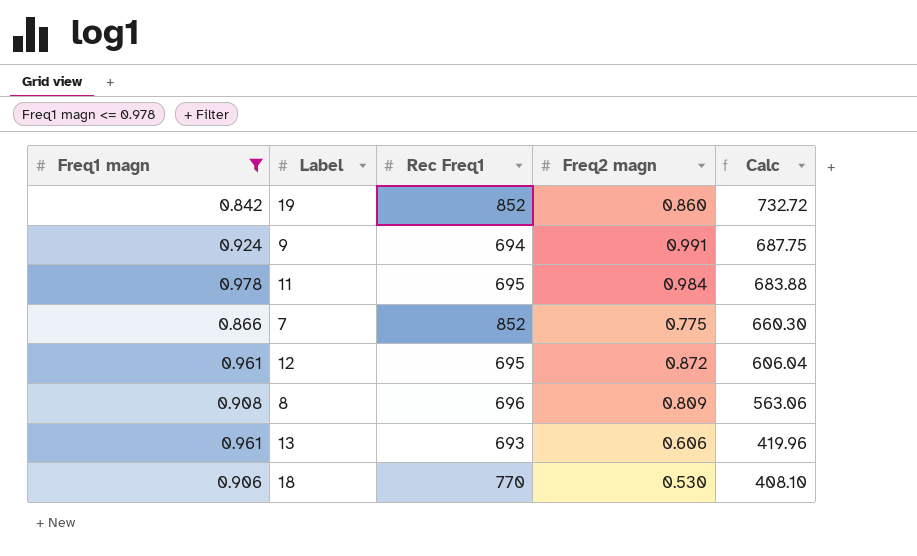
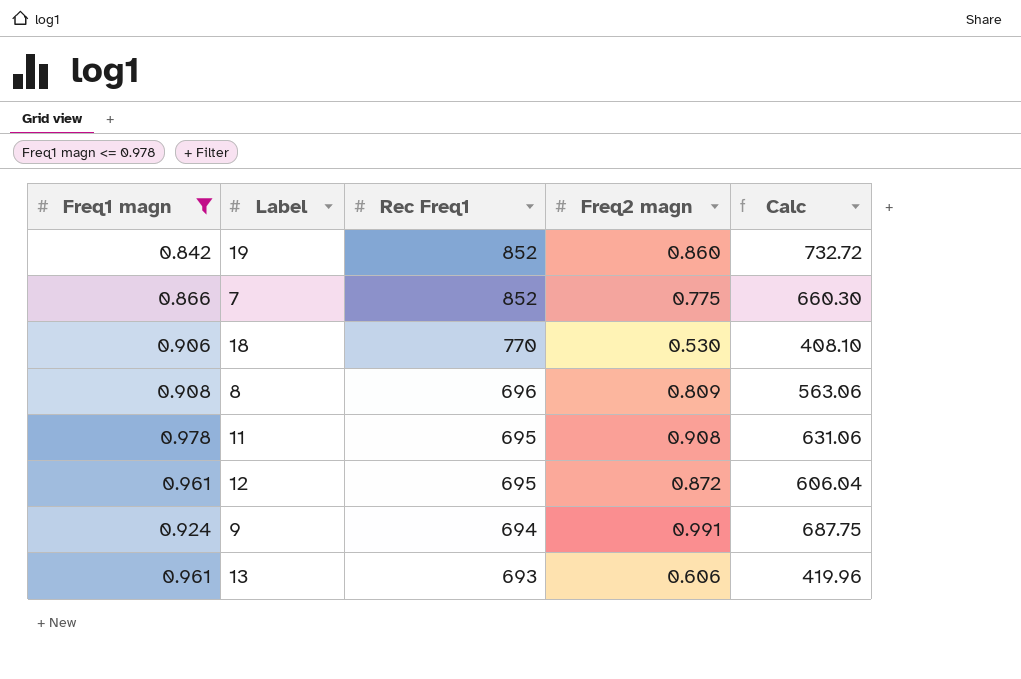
row order: Calc descending -> Rec Freq1 descending
11 | Freq2 magn: 0.984 -> 0.908
11 | Calc: 683.88 -> 631.06

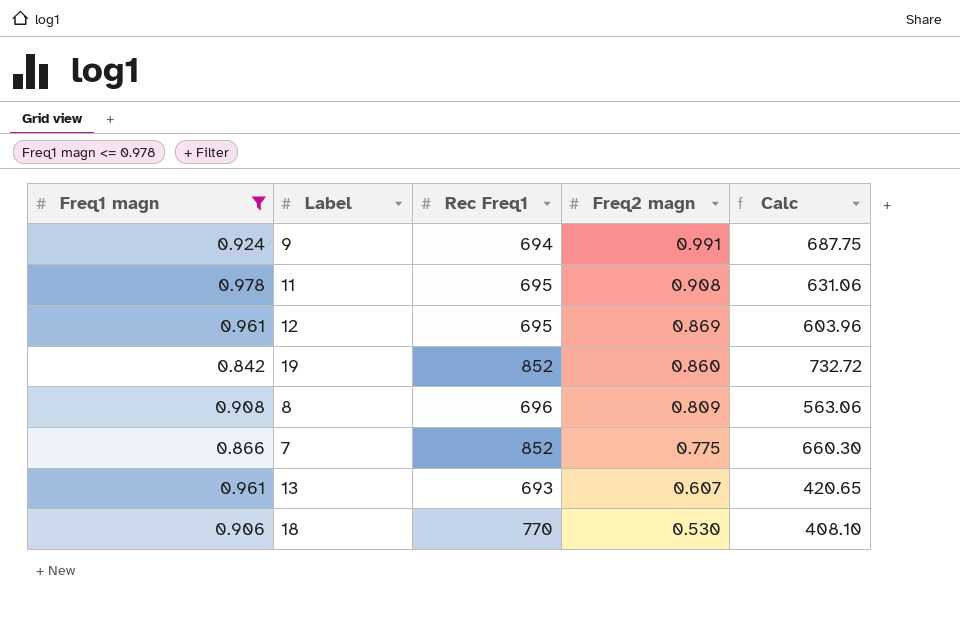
row order: Rec Freq1 descending -> Freq2 magn descending
12 | Freq2 magn: 0.872 -> 0.869
12 | Calc: 606.04 -> 603.96
13 | Freq2 magn: 0.606 -> 0.607
13 | Calc: 419.96 -> 420.65

